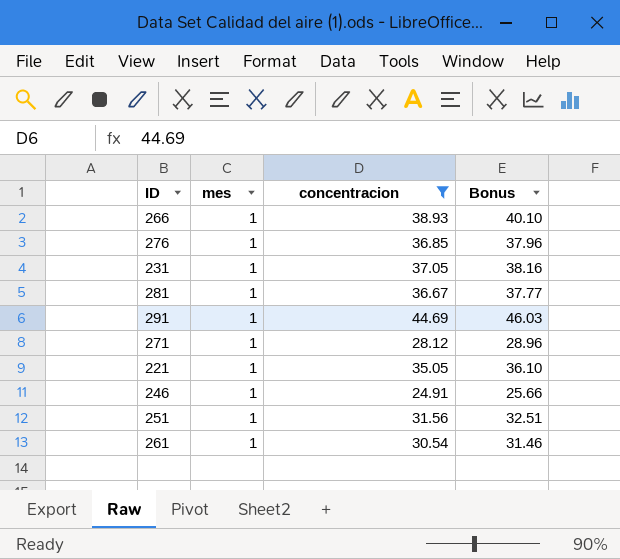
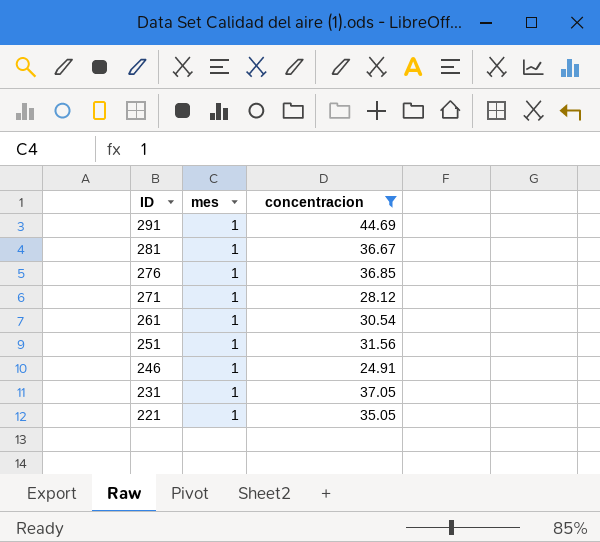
row order: none -> ID descending
column Bonus | formula: [concentracion] * 1.03 -> none
row 266: 1 | 38.93 | 40.10 -> none

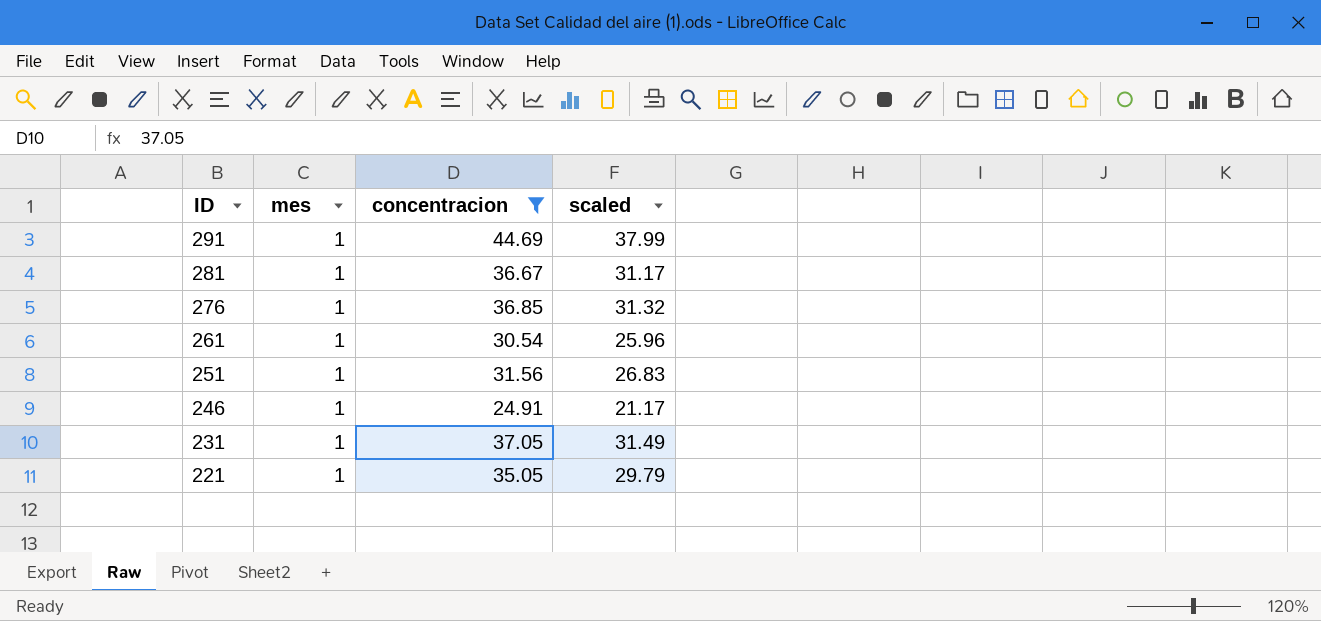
column scaled | formula: none -> [concentracion] * 0.85
row 271: 1 | 28.12 -> none

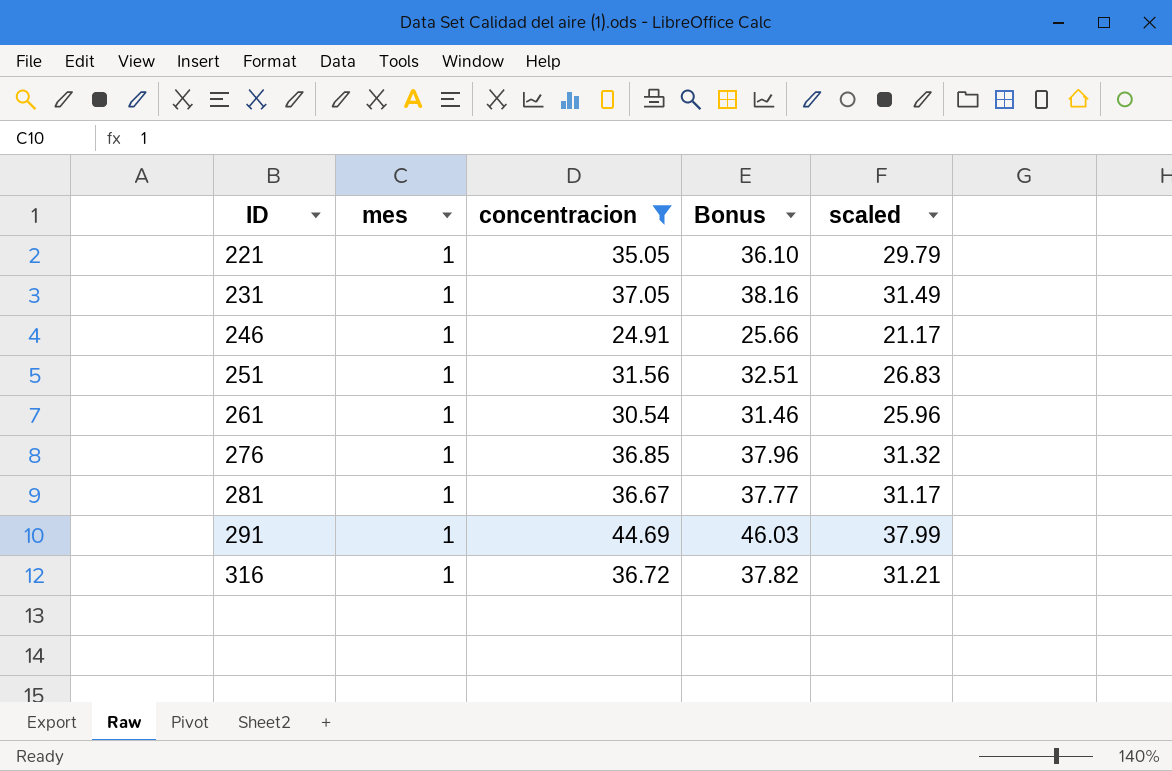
row order: ID descending -> ID ascending
column Bonus | formula: none -> [concentracion] * 1.03
row 316: none -> 1 | 36.72 | 37.82 | 31.21

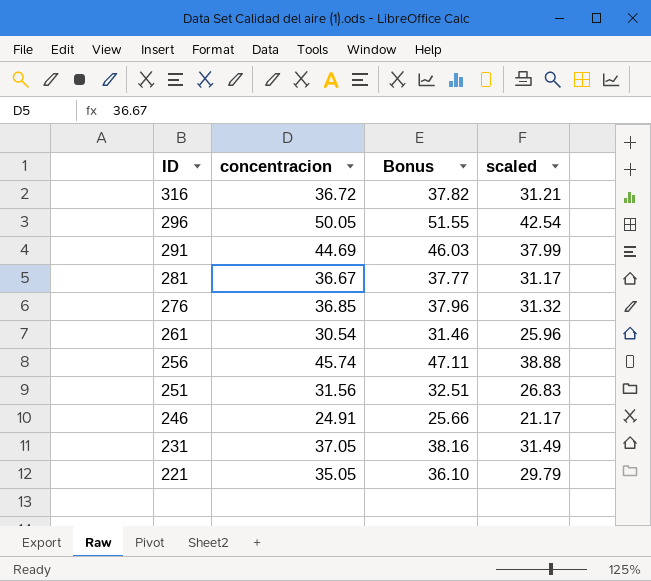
filter: concentracion <= 44.69 -> none
row order: ID ascending -> ID descending
column mes | position: 2 -> none

